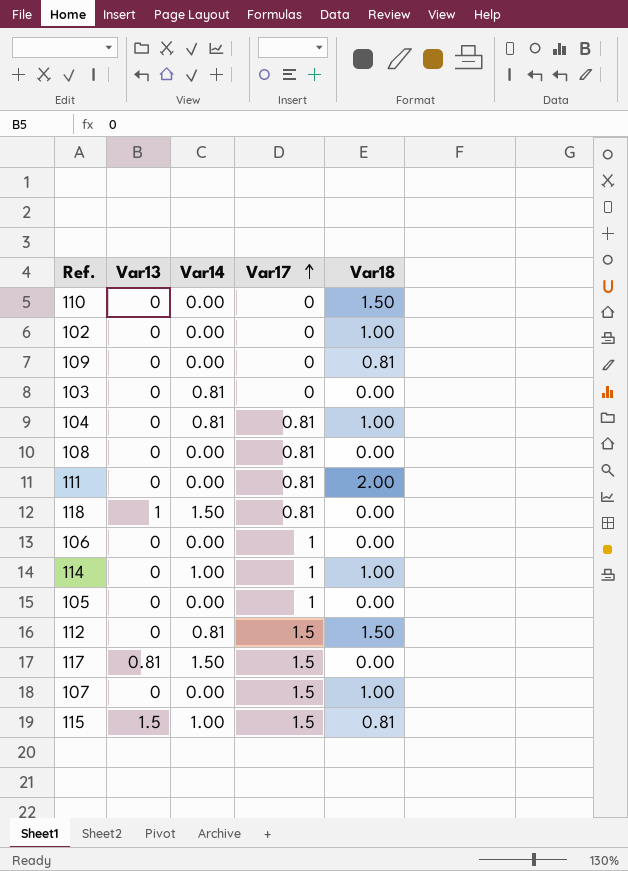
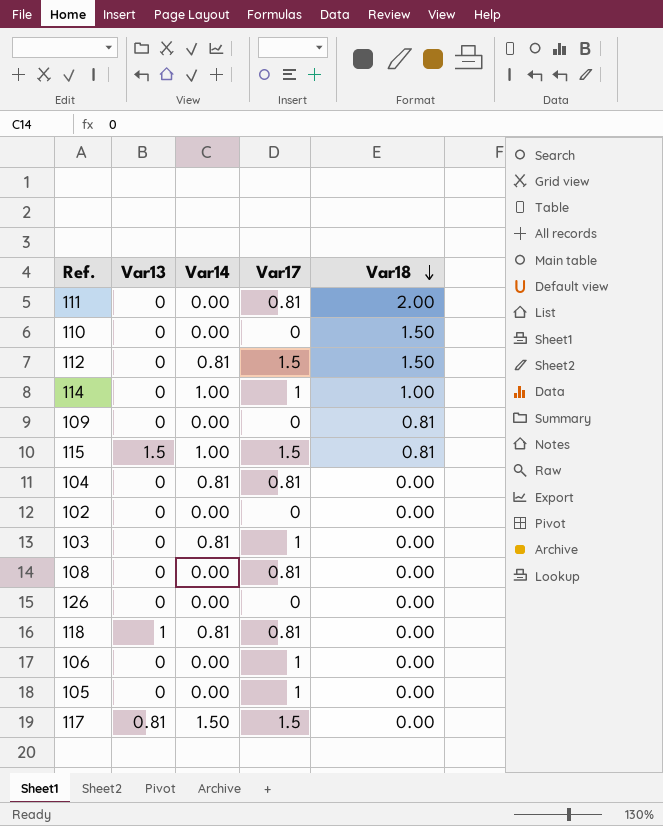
row order: Var17 ascending -> Var18 descending
row 107: 0 | 0.00 | 1.5 | 1.00 -> none
104 | Var18: 1.00 -> 0.00
102 | Var18: 1.00 -> 0.00
103 | Var17: 0 -> 1
row 126: none -> 0 | 0.00 | 0 | 0.00
118 | Var14: 1.50 -> 0.81

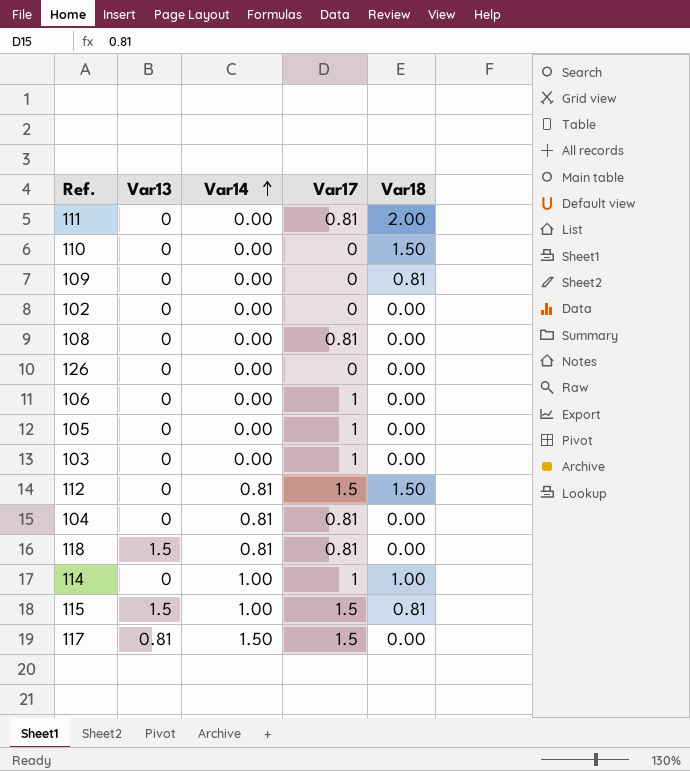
row order: Var18 descending -> Var14 ascending
103 | Var14: 0.81 -> 0.00
118 | Var13: 1 -> 1.5

